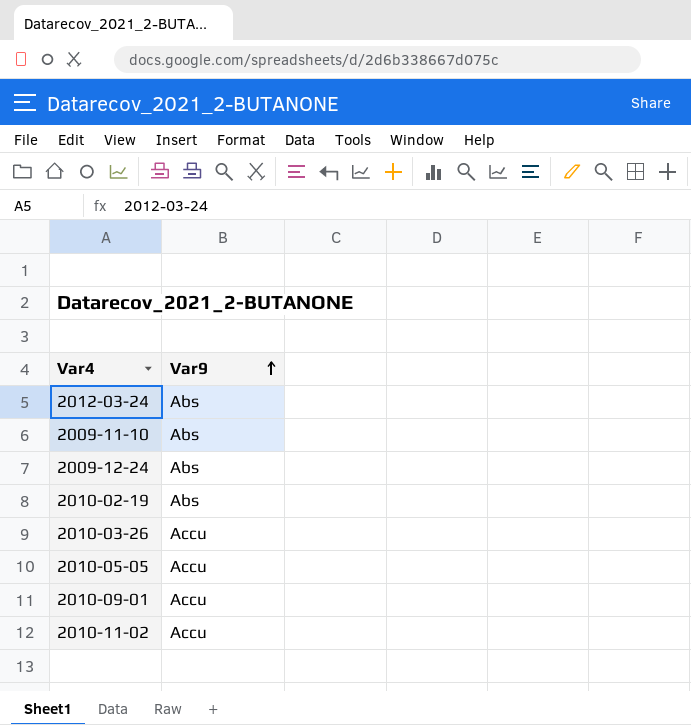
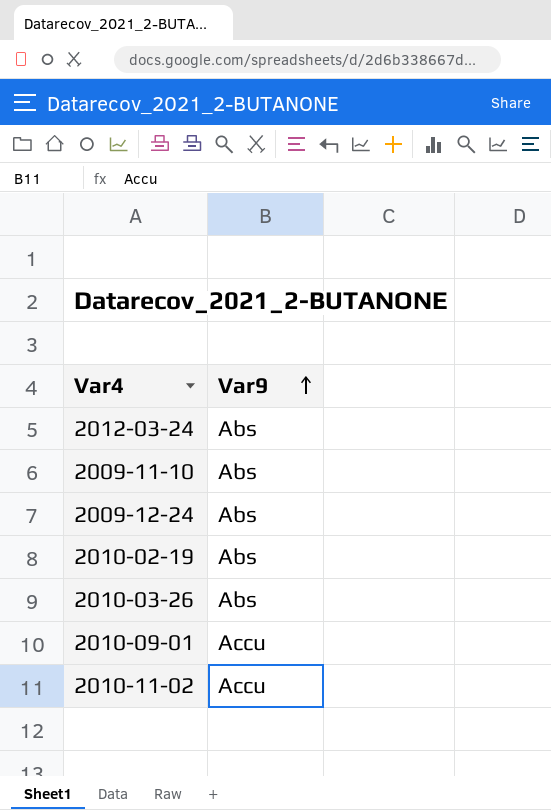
row 2010-05-05: Accu -> none
2010-03-26 | Var9: Accu -> Abs

